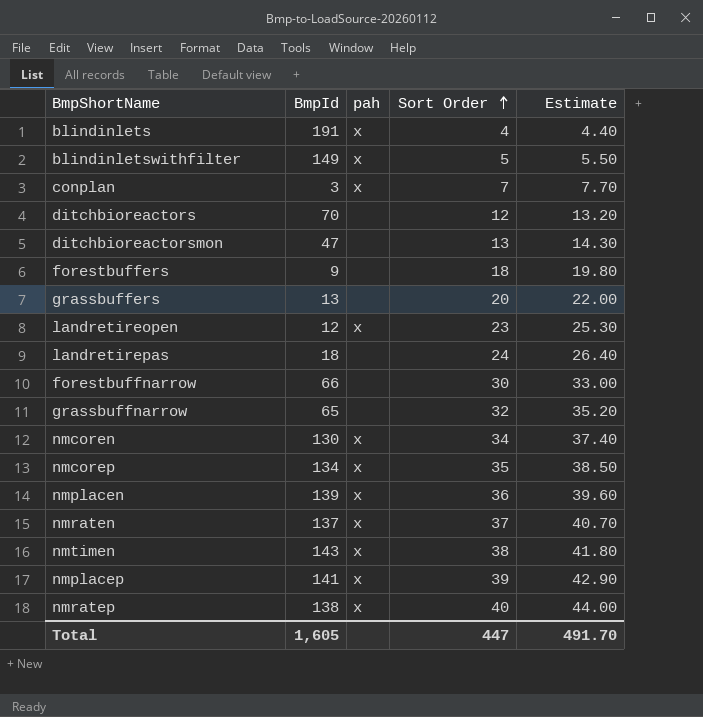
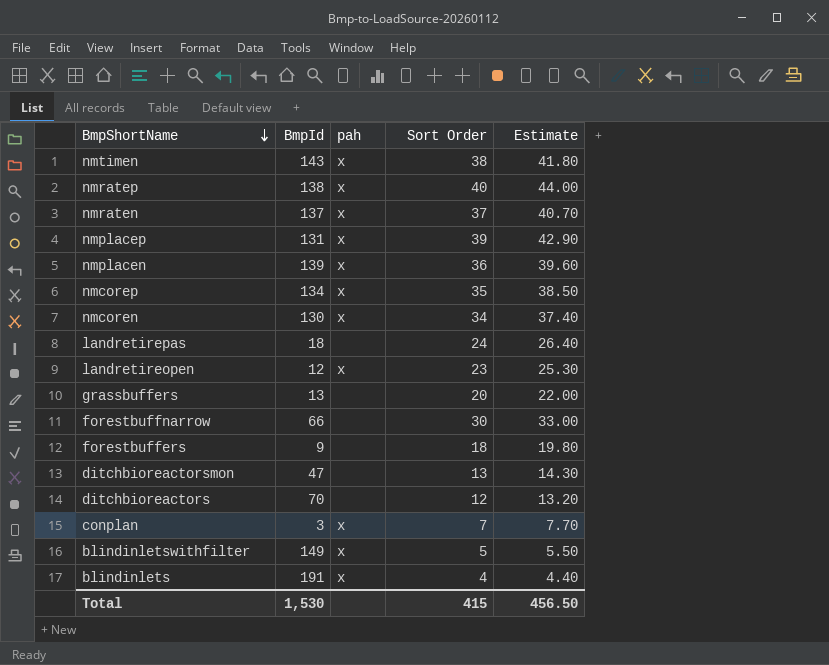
row order: Sort Order ascending -> BmpShortName descending
row grassbuffnarrow: 65 | none | 32 | 35.20 -> none
nmplacep | BmpId: 141 -> 131
Total | BmpId: 1,605 -> 1,530
Total | Sort Order: 447 -> 415
Total | Estimate: 491.70 -> 456.50

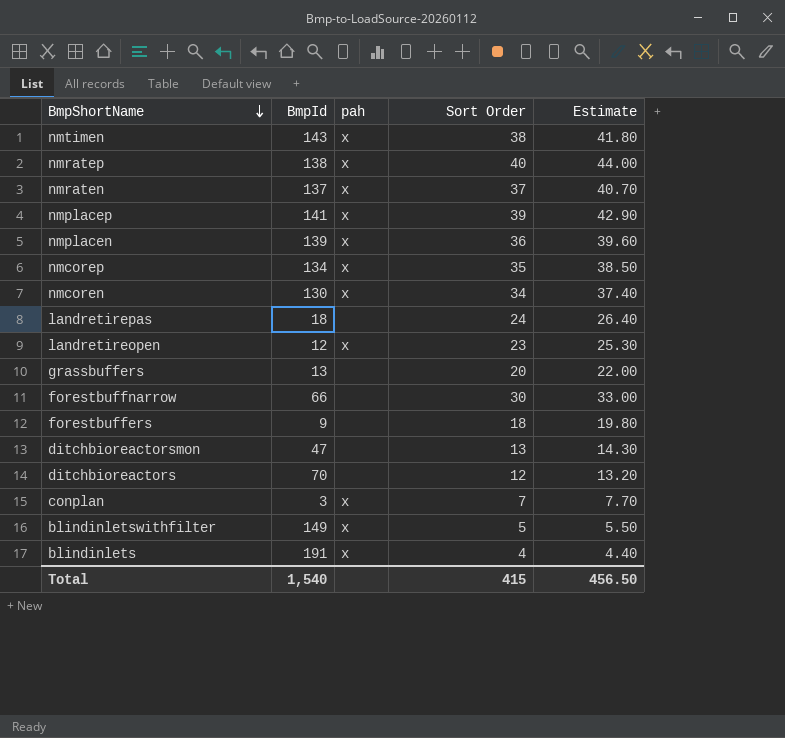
nmplacep | BmpId: 131 -> 141
Total | BmpId: 1,530 -> 1,540

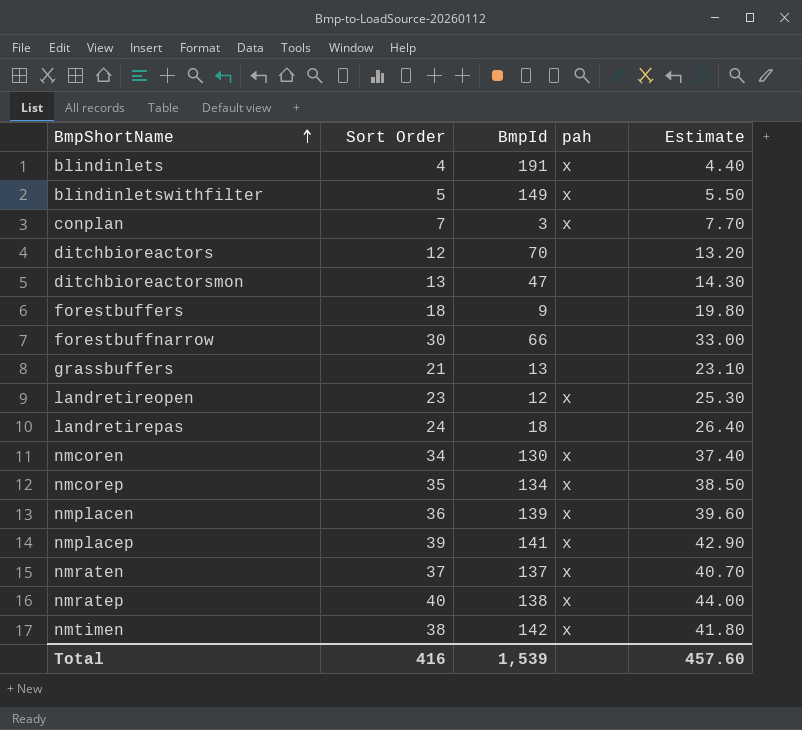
row order: BmpShortName descending -> BmpShortName ascending
column Sort Order | position: 4 -> 2
grassbuffers | Sort Order: 20 -> 21
grassbuffers | Estimate: 22.00 -> 23.10
nmtimen | BmpId: 143 -> 142
Total | Sort Order: 415 -> 416
Total | BmpId: 1,540 -> 1,539
Total | Estimate: 456.50 -> 457.60

